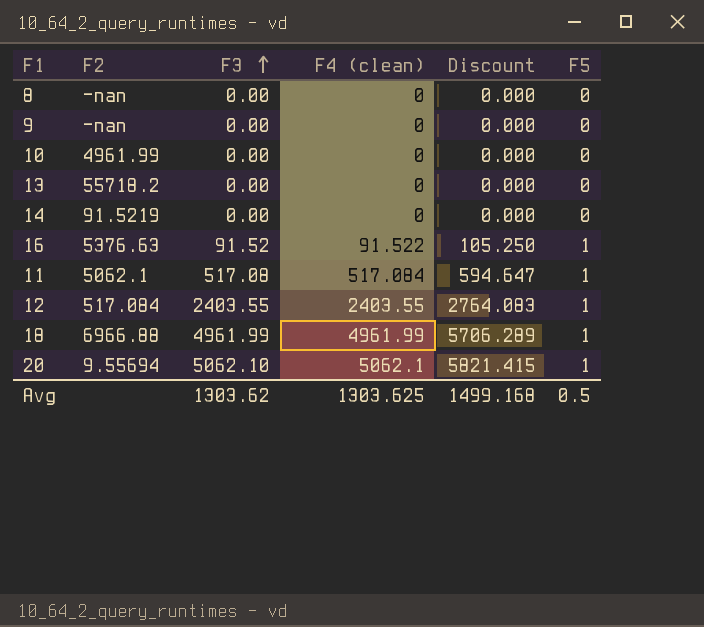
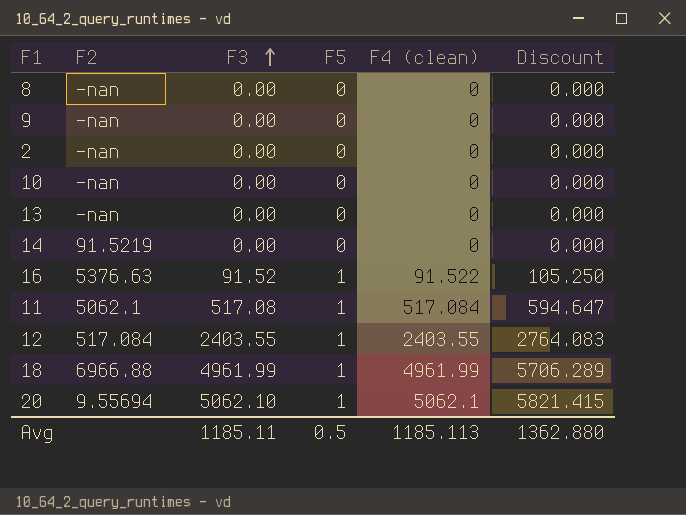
column F5 | position: 6 -> 4
row 2: none -> -nan | 0.00 | 0 | 0 | 0.000
10 | F2: 4961.99 -> -nan
13 | F2: 55718.2 -> -nan
Avg | F3: 1303.62 -> 1185.11
Avg | F4 (clean): 1303.625 -> 1185.113
Avg | Discount: 1499.168 -> 1362.880

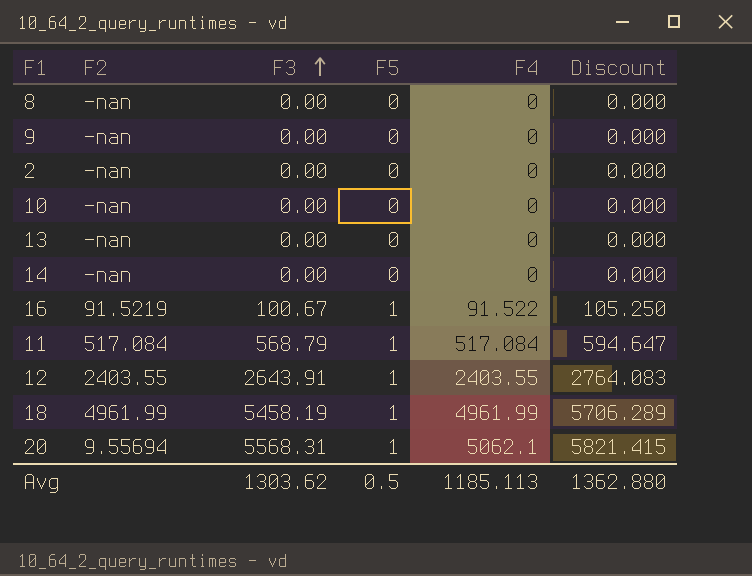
column name: F4 (clean) -> F4
14 | F2: 91.5219 -> -nan
16 | F2: 5376.63 -> 91.5219
16 | F3: 91.52 -> 100.67
11 | F2: 5062.1 -> 517.084
11 | F3: 517.08 -> 568.79
12 | F2: 517.084 -> 2403.55
12 | F3: 2403.55 -> 2643.91
18 | F2: 6966.88 -> 4961.99
18 | F3: 4961.99 -> 5458.19
20 | F3: 5062.10 -> 5568.31
Avg | F3: 1185.11 -> 1303.62

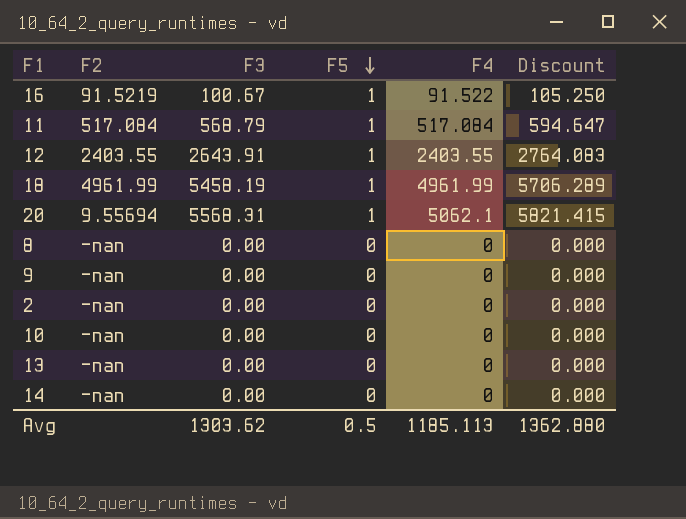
row order: F3 ascending -> F5 descending

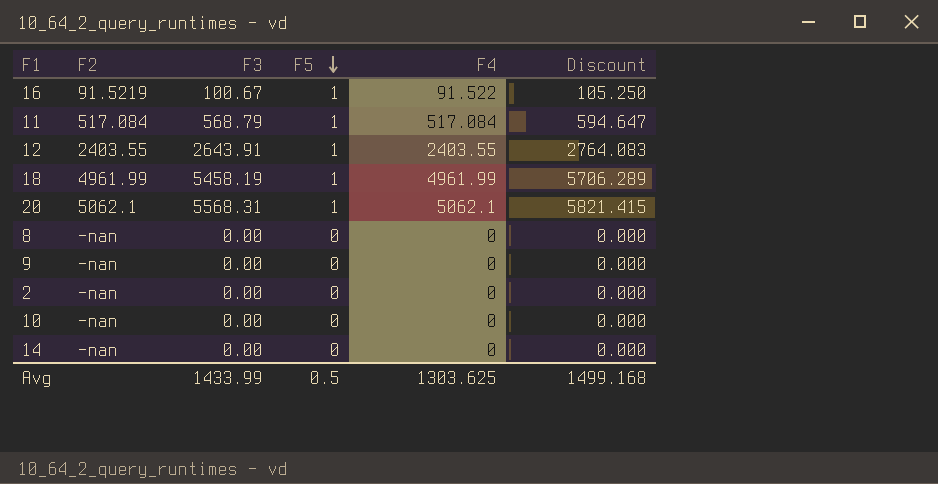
row 13: -nan | 0.00 | 0 | 0 | 0.000 -> none
20 | F2: 9.55694 -> 5062.1
Avg | F3: 1303.62 -> 1433.99
Avg | F4: 1185.113 -> 1303.625
Avg | Discount: 1362.880 -> 1499.168

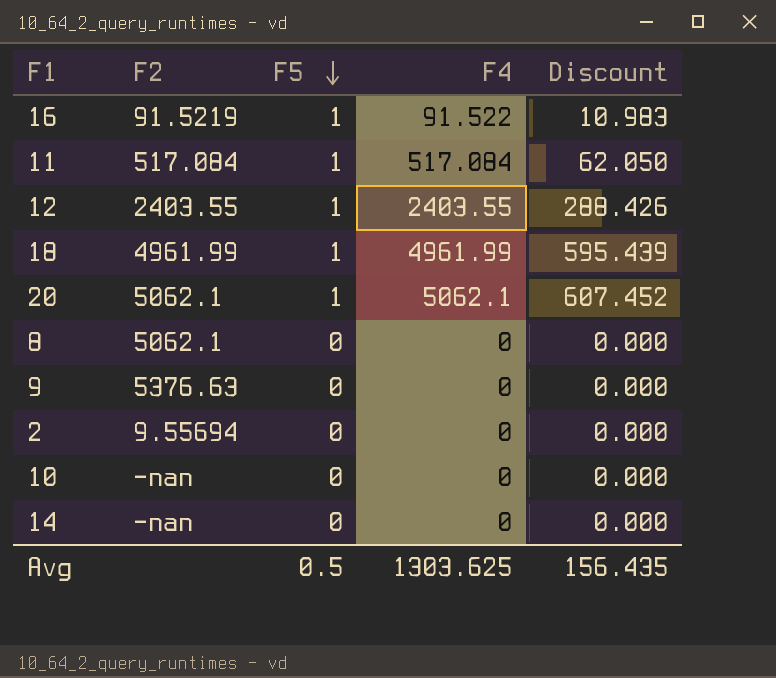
column F3 | position: 3 -> none
column Discount | formula: [F4] * 1.15 -> [F4] * 0.12
8 | F2: -nan -> 5062.1
9 | F2: -nan -> 5376.63
2 | F2: -nan -> 9.55694
Avg | Discount: 1499.168 -> 156.435

